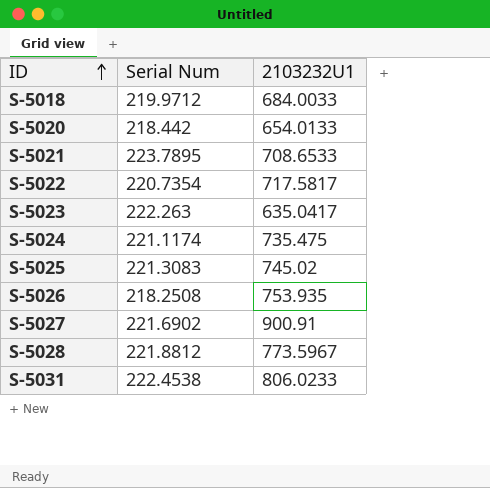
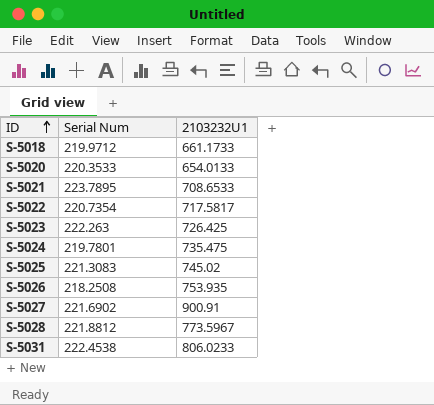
S-5018 | 2103232U1: 684.0033 -> 661.1733
S-5020 | Serial Num: 218.442 -> 220.3533
S-5023 | 2103232U1: 635.0417 -> 726.425
S-5024 | Serial Num: 221.1174 -> 219.7801

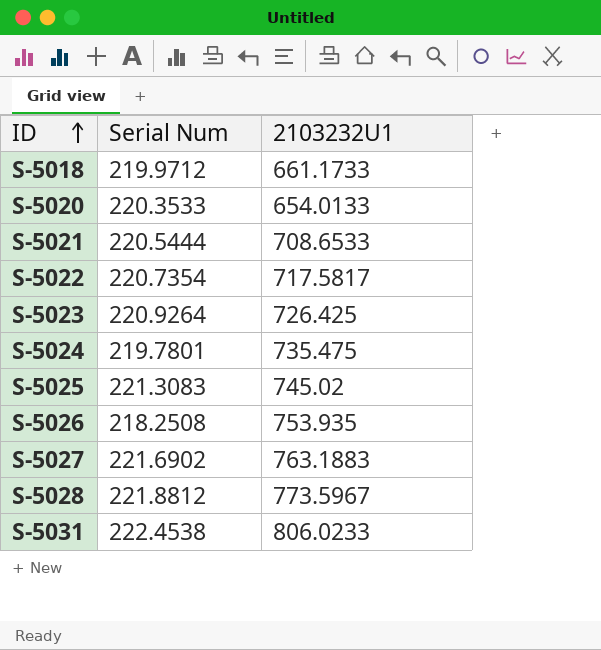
S-5021 | Serial Num: 223.7895 -> 220.5444
S-5023 | Serial Num: 222.263 -> 220.9264
S-5027 | 2103232U1: 900.91 -> 763.1883

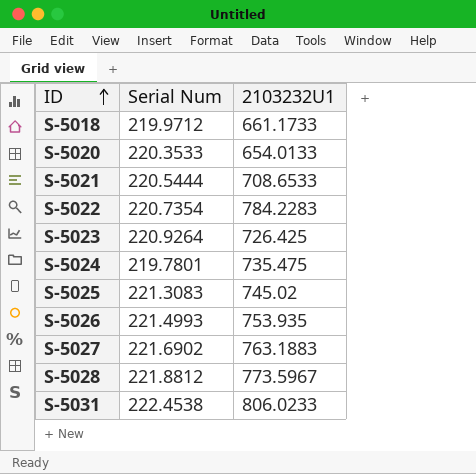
S-5022 | 2103232U1: 717.5817 -> 784.2283
S-5026 | Serial Num: 218.2508 -> 221.4993

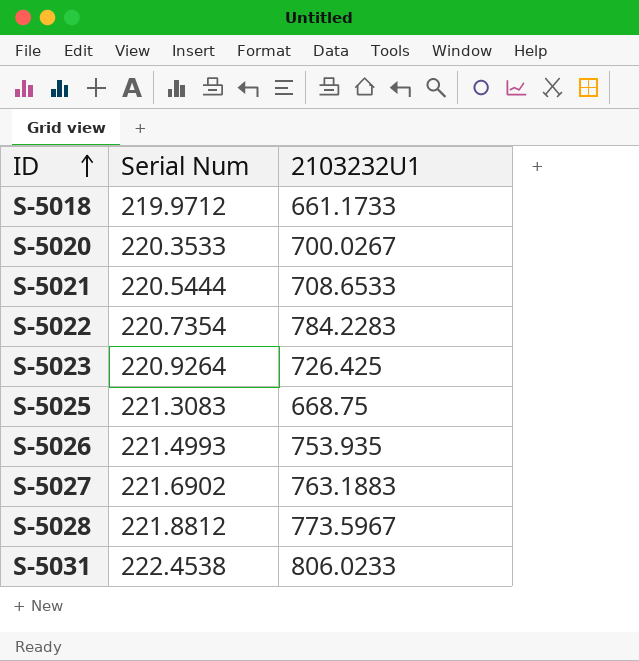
row S-5024: 219.7801 | 735.475 -> none
S-5020 | 2103232U1: 654.0133 -> 700.0267
S-5025 | 2103232U1: 745.02 -> 668.75

